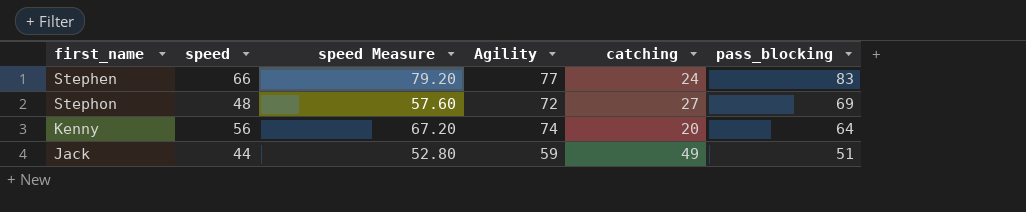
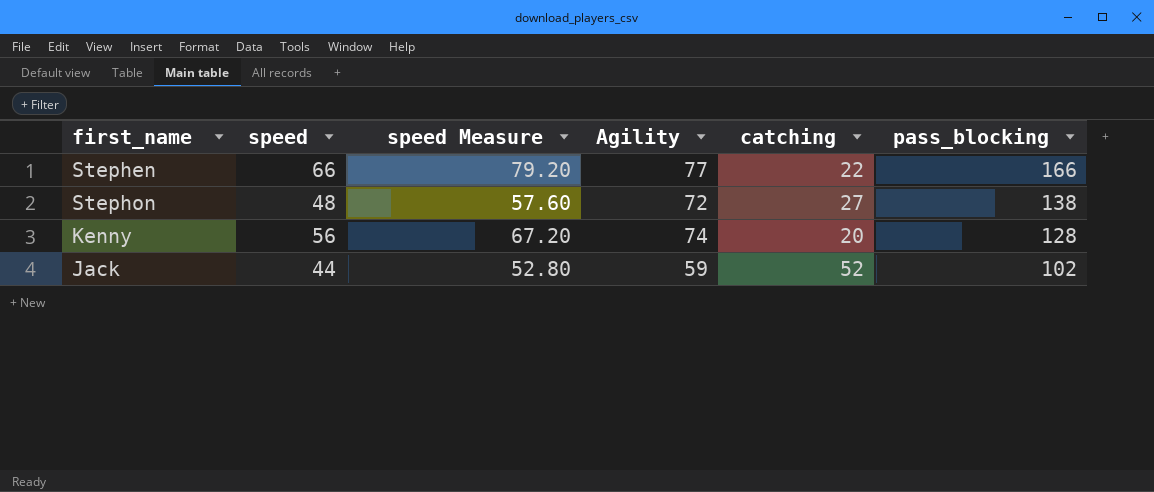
Stephen | catching: 24 -> 22
Stephen | pass_blocking: 83 -> 166
Stephon | pass_blocking: 69 -> 138
Kenny | pass_blocking: 64 -> 128
Jack | catching: 49 -> 52
Jack | pass_blocking: 51 -> 102

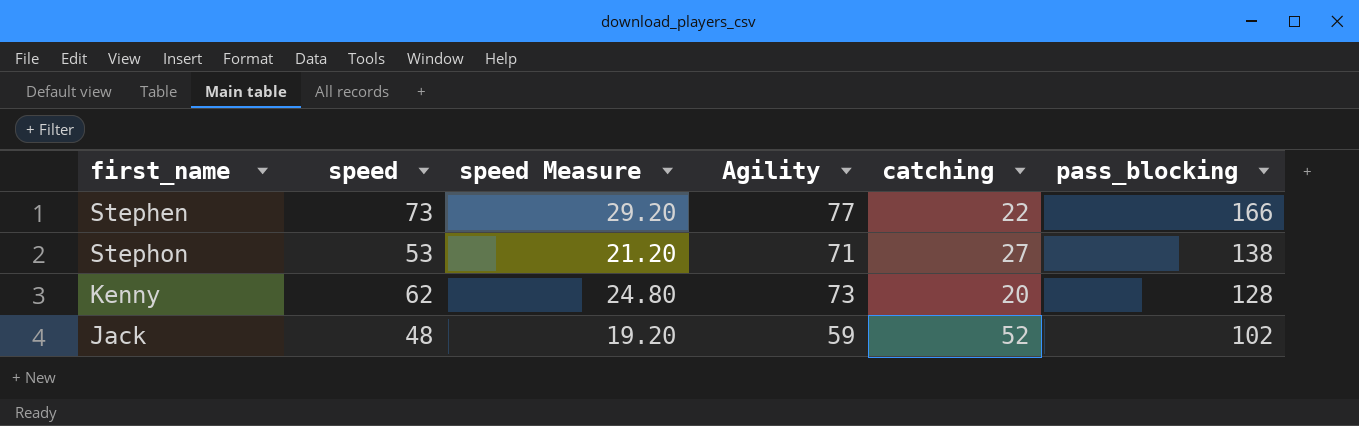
column speed Measure | formula: [speed] * 1.2 -> [speed] * 0.4
Stephen | speed: 66 -> 73
Stephon | speed: 48 -> 53
Stephon | Agility: 72 -> 71
Kenny | speed: 56 -> 62
Kenny | Agility: 74 -> 73
Jack | speed: 44 -> 48

